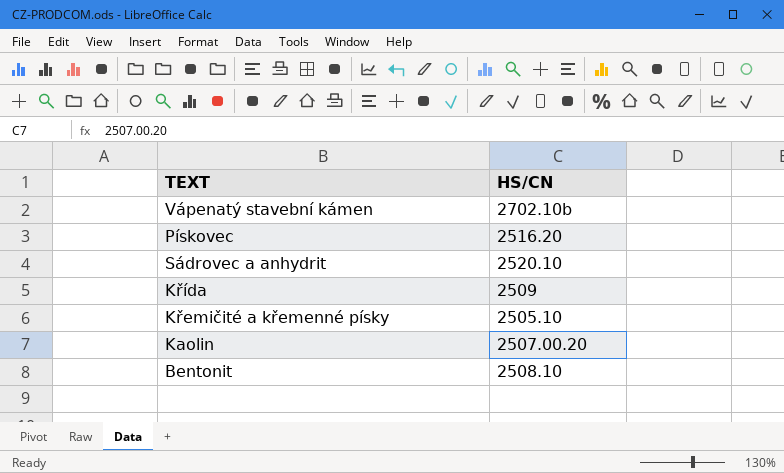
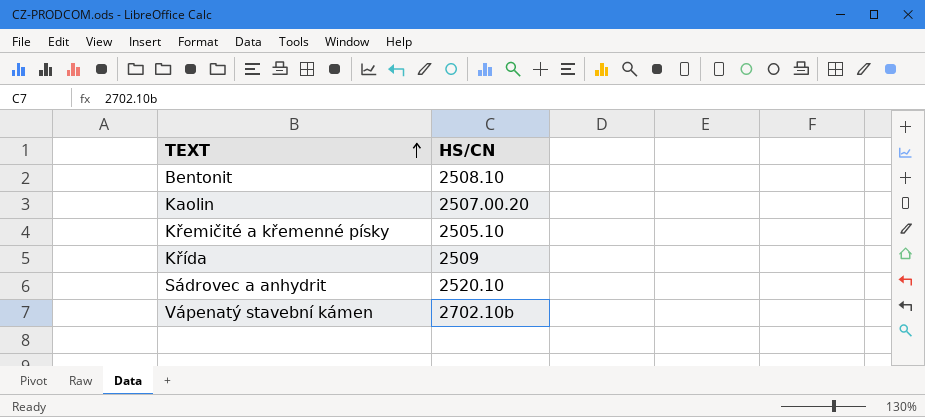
row order: none -> TEXT ascending
row Pískovec: 2516.20 -> none

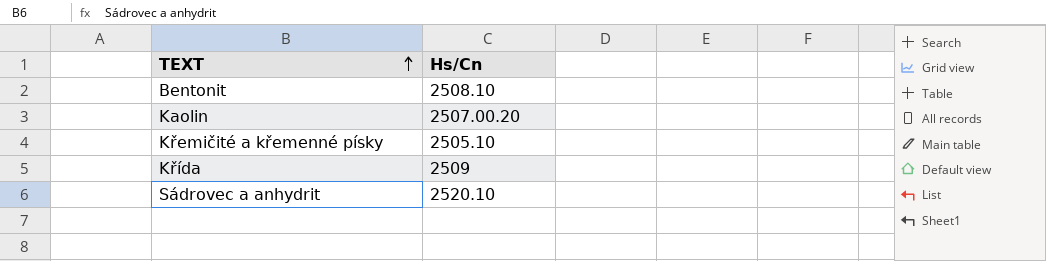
column name: HS/CN -> Hs/Cn
row Vápenatý stavební kámen: 2702.10b -> none

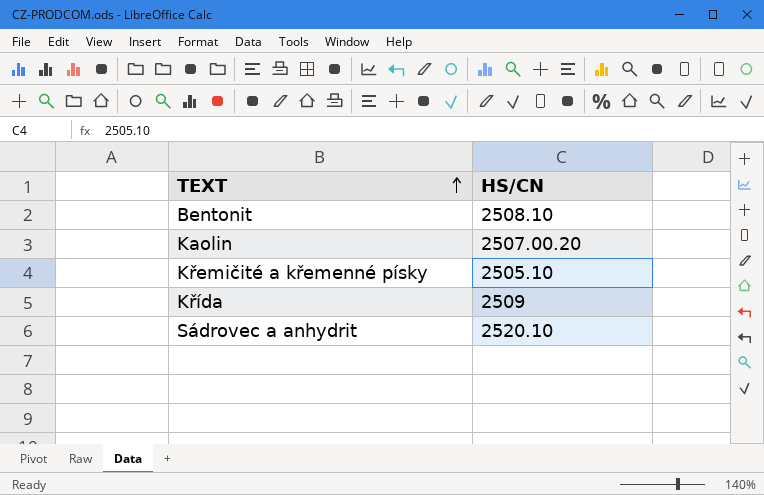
column name: Hs/Cn -> HS/CN

